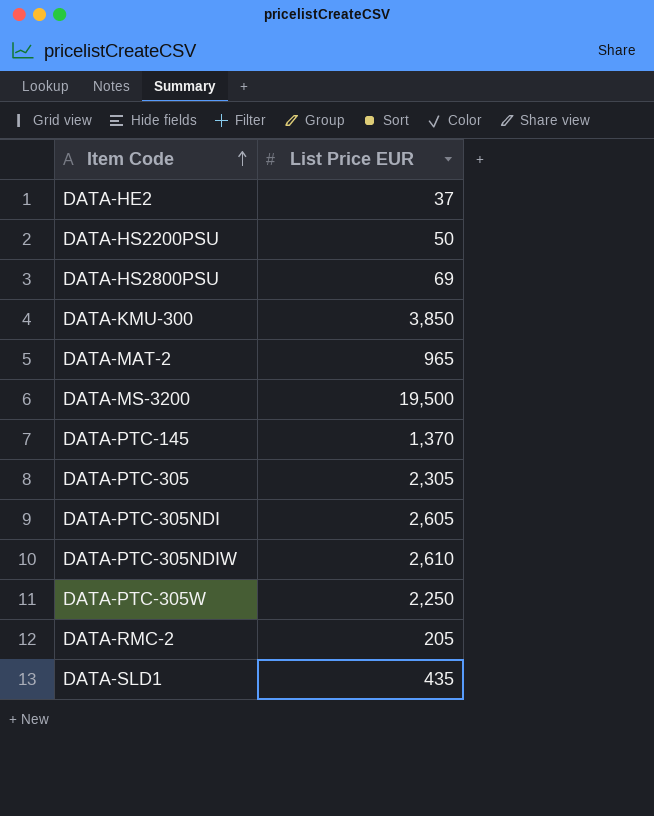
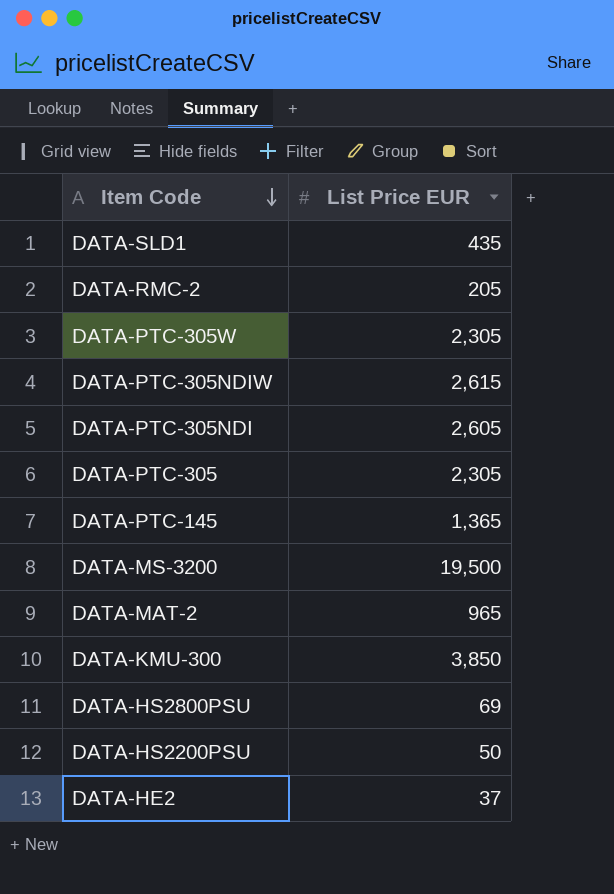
row order: Item Code ascending -> Item Code descending
DATA-PTC-305W | List Price EUR: 2,250 -> 2,305
DATA-PTC-305NDIW | List Price EUR: 2,610 -> 2,615
DATA-PTC-145 | List Price EUR: 1,370 -> 1,365

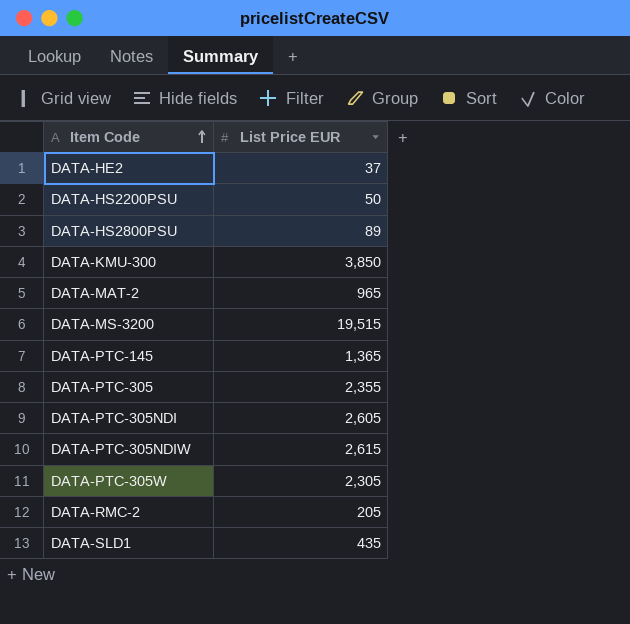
row order: Item Code descending -> Item Code ascending
DATA-HS2800PSU | List Price EUR: 69 -> 89
DATA-MS-3200 | List Price EUR: 19,500 -> 19,515
DATA-PTC-305 | List Price EUR: 2,305 -> 2,355

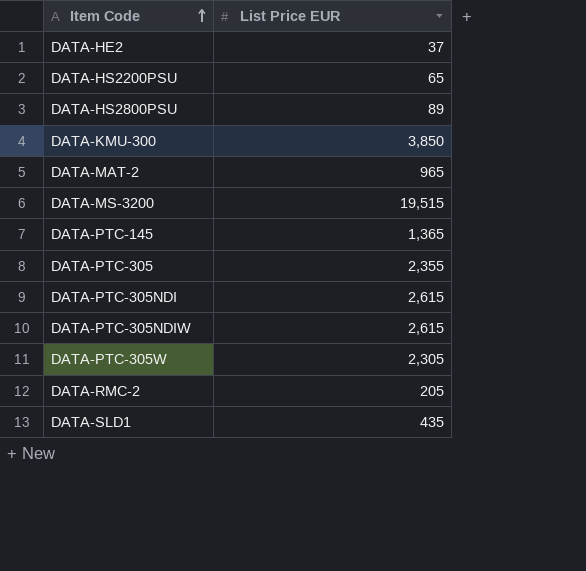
DATA-HS2200PSU | List Price EUR: 50 -> 65
DATA-PTC-305NDI | List Price EUR: 2,605 -> 2,615

